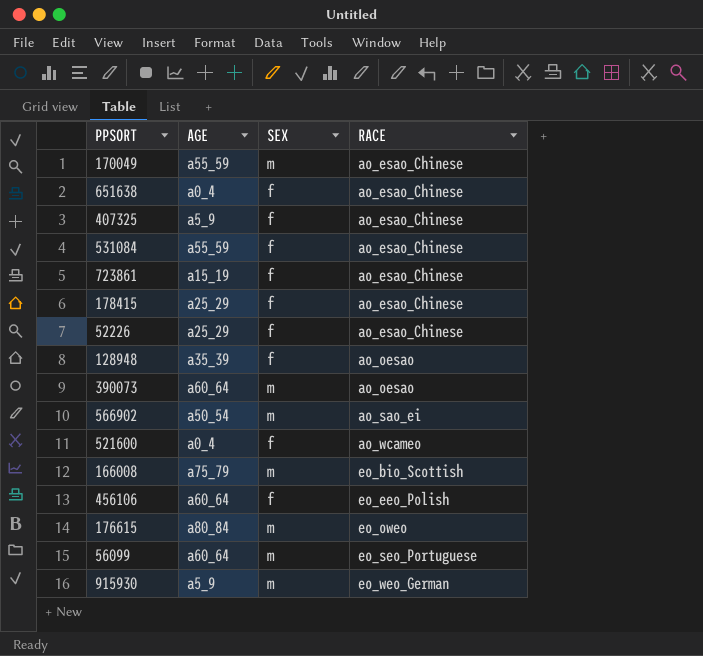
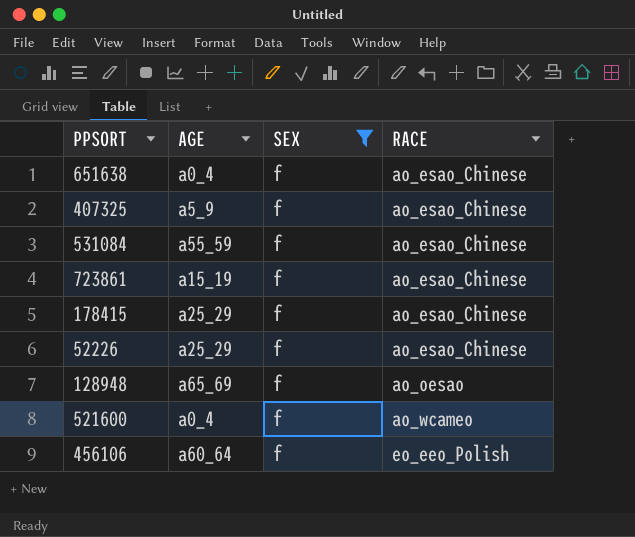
filter: none -> SEX = f
128948 | AGE: a35_39 -> a65_69

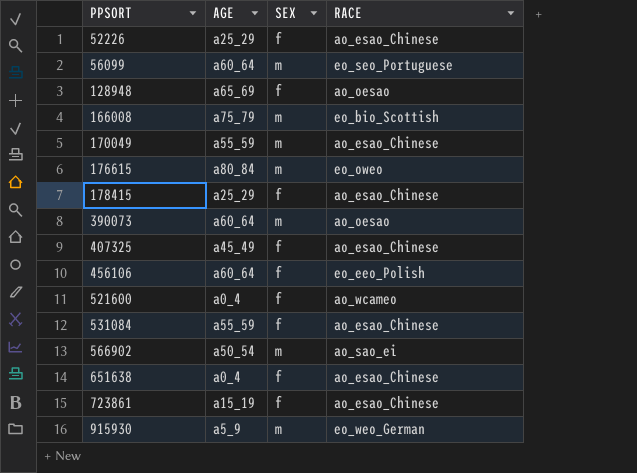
filter: SEX = f -> none
row order: RACE ascending -> PPSORT ascending
407325 | AGE: a5_9 -> a45_49

